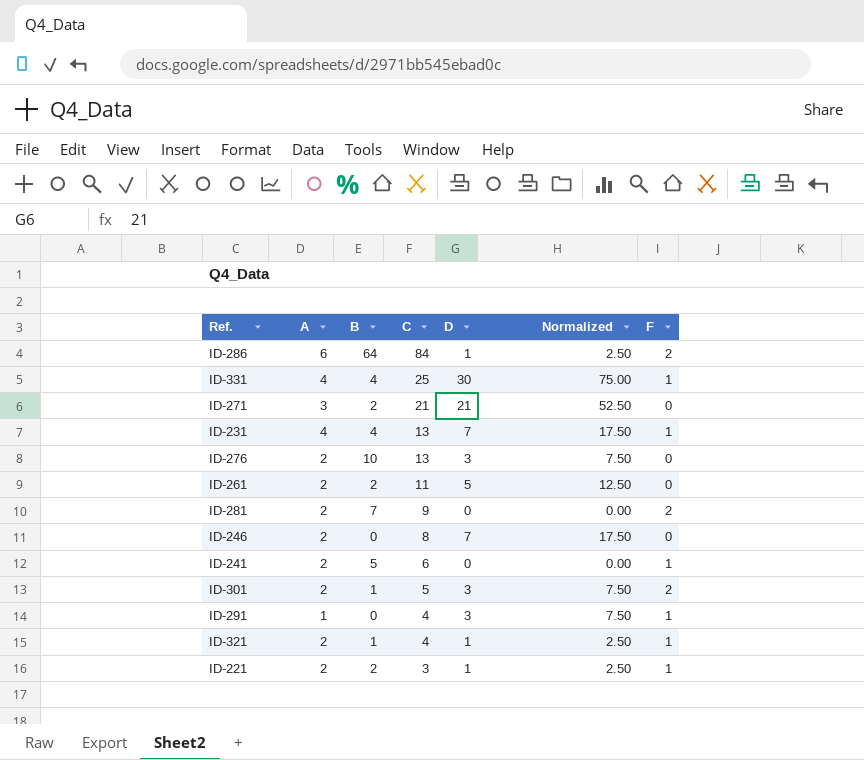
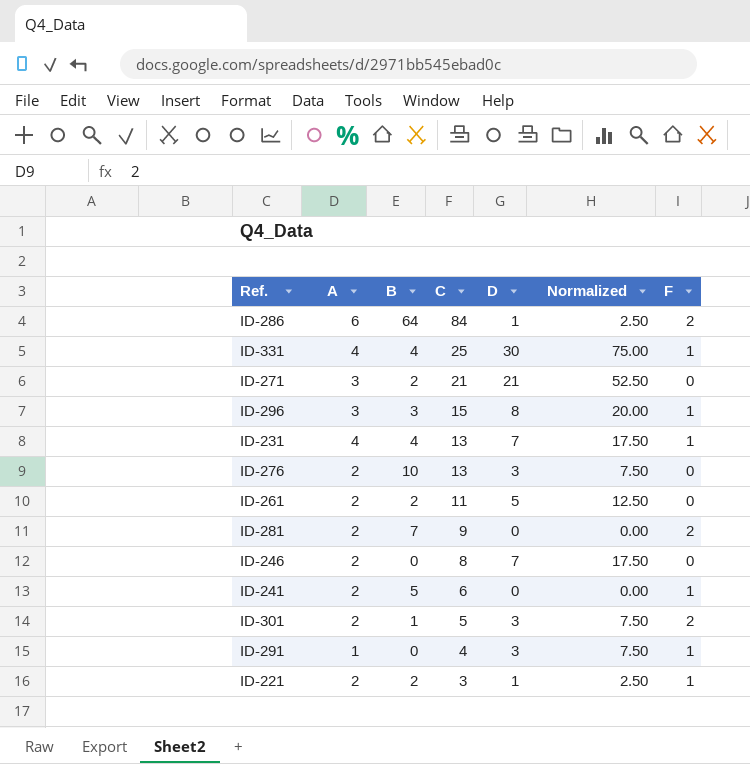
row ID-321: 2 | 1 | 4 | 1 | 2.50 | 1 -> none
row ID-296: none -> 3 | 3 | 15 | 8 | 20.00 | 1

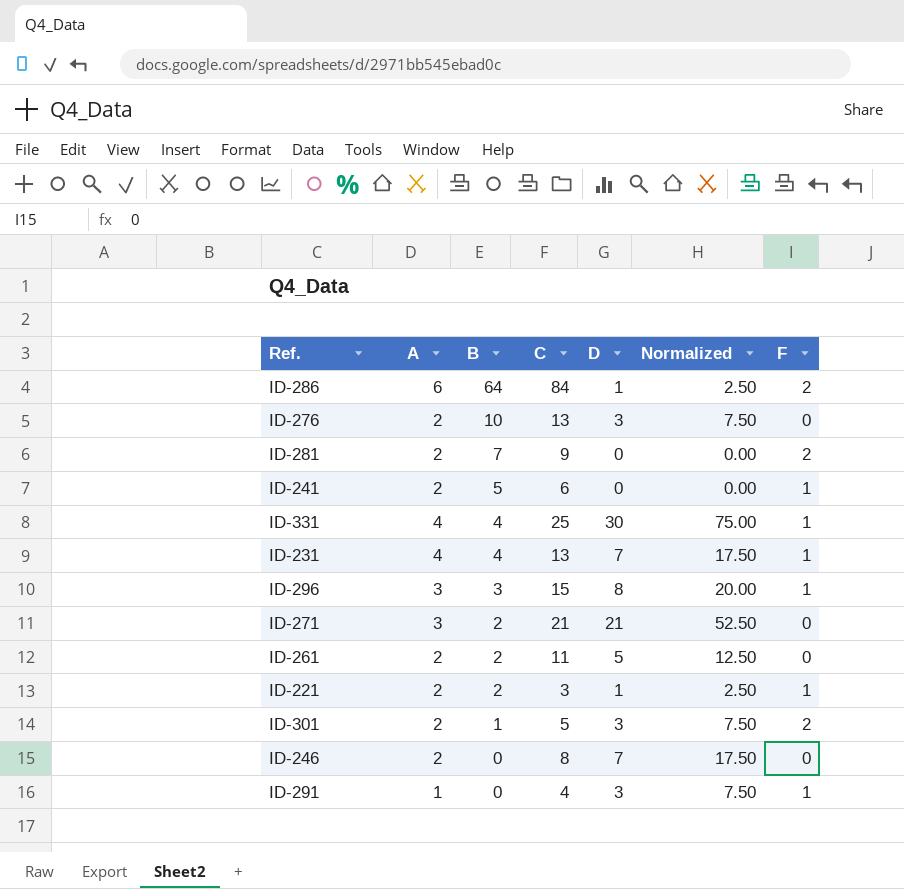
row order: C descending -> B descending

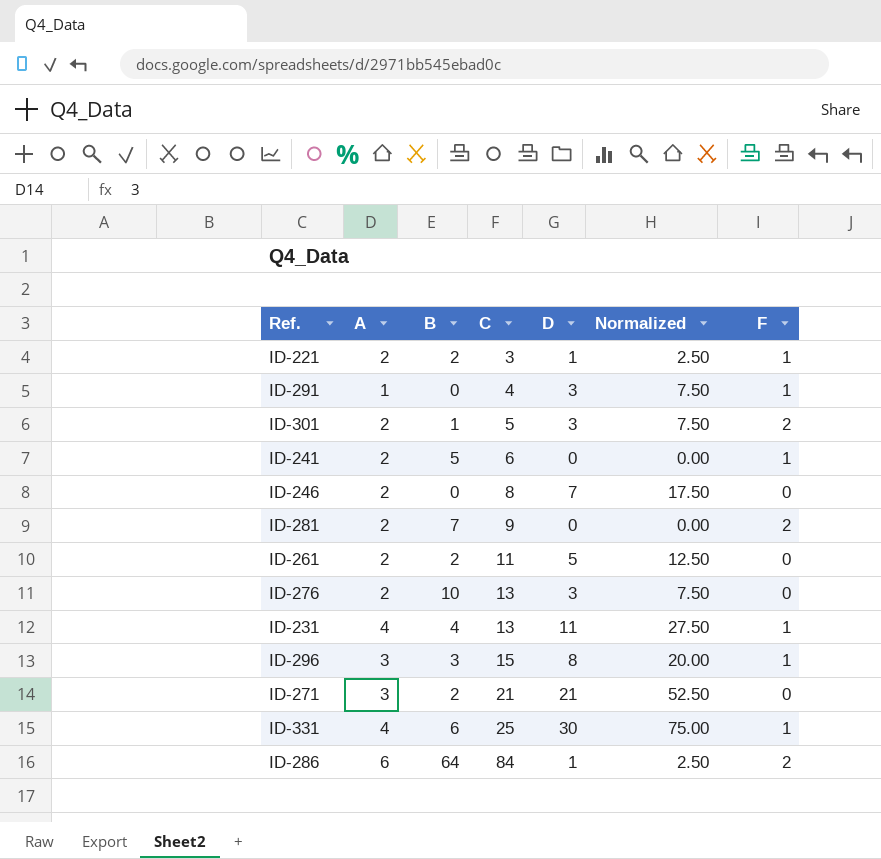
row order: B descending -> C ascending
ID-231 | D: 7 -> 11
ID-231 | Normalized: 17.50 -> 27.50
ID-331 | B: 4 -> 6

